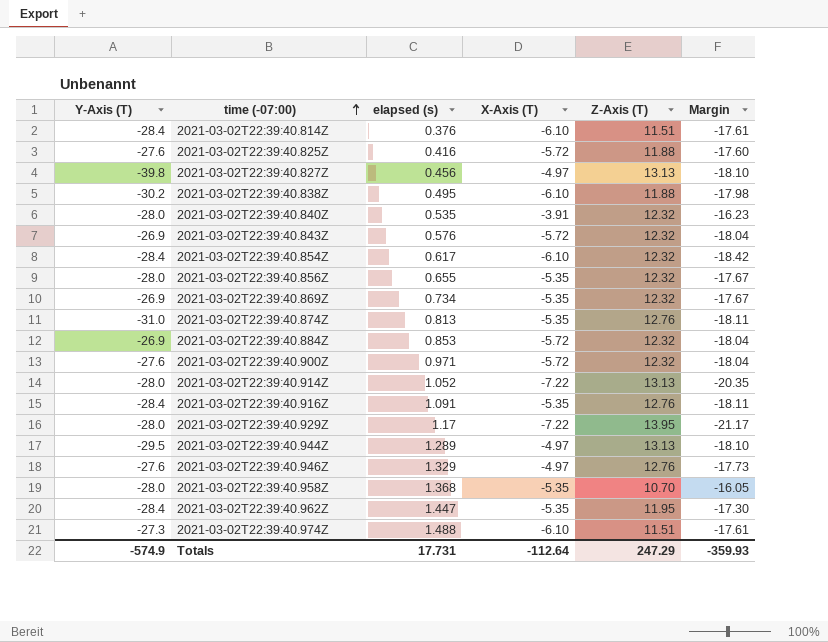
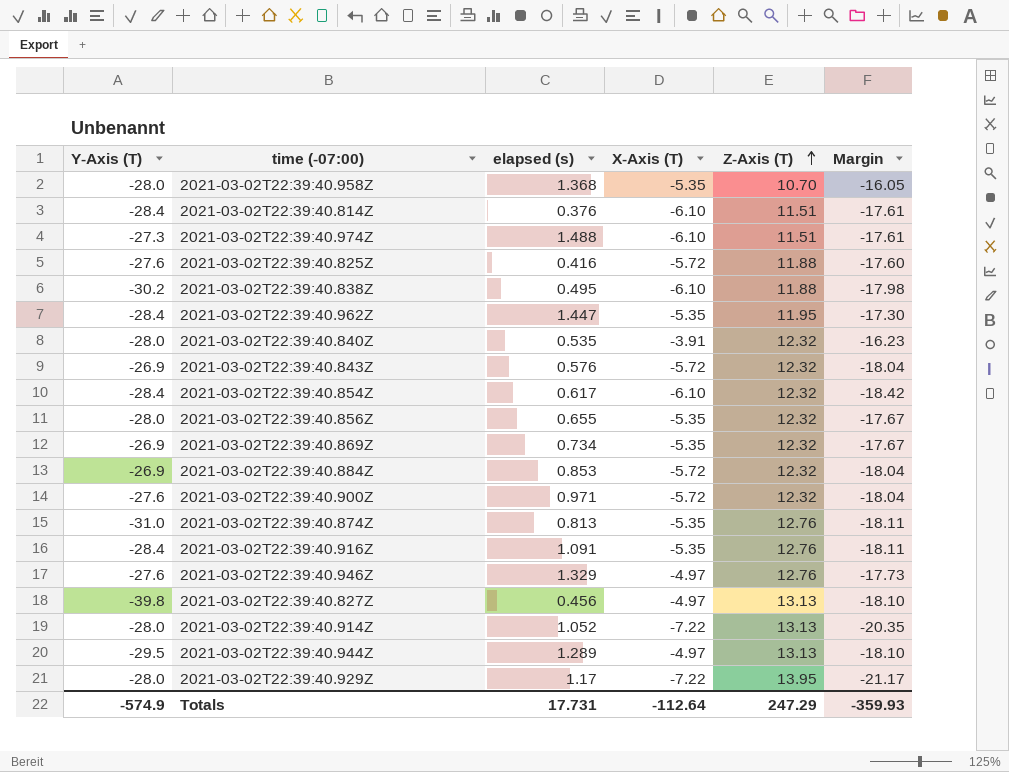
row order: time (-07:00) ascending -> Z-Axis (T) ascending

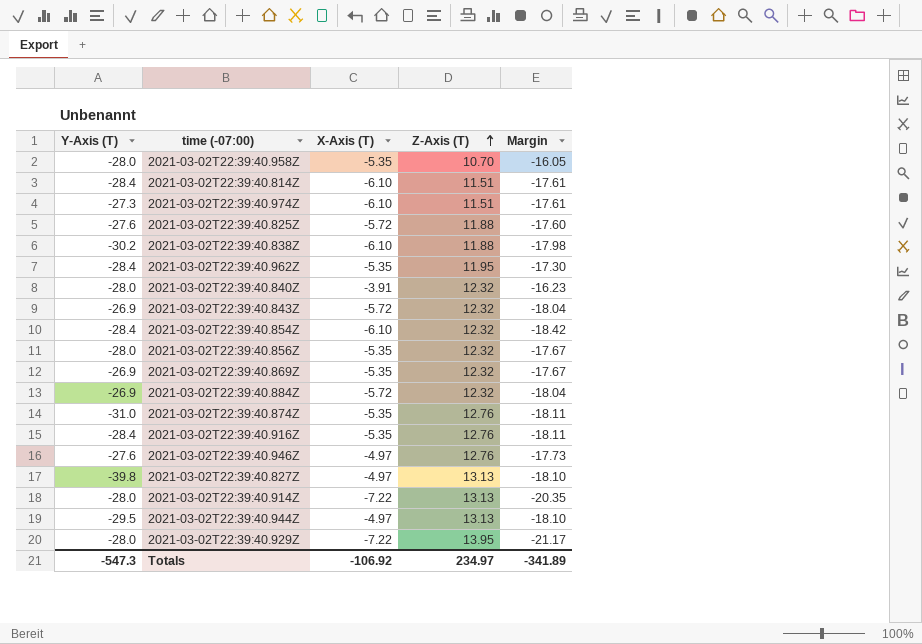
column elapsed (s) | position: 3 -> none
row 2021-03-02T22:39:40.900Z: -27.6 | 0.971 | -5.72 | 12.32 | -18.04 -> none
Totals | Y-Axis (T): -574.9 -> -547.3
Totals | X-Axis (T): -112.64 -> -106.92
Totals | Z-Axis (T): 247.29 -> 234.97
Totals | Margin: -359.93 -> -341.89

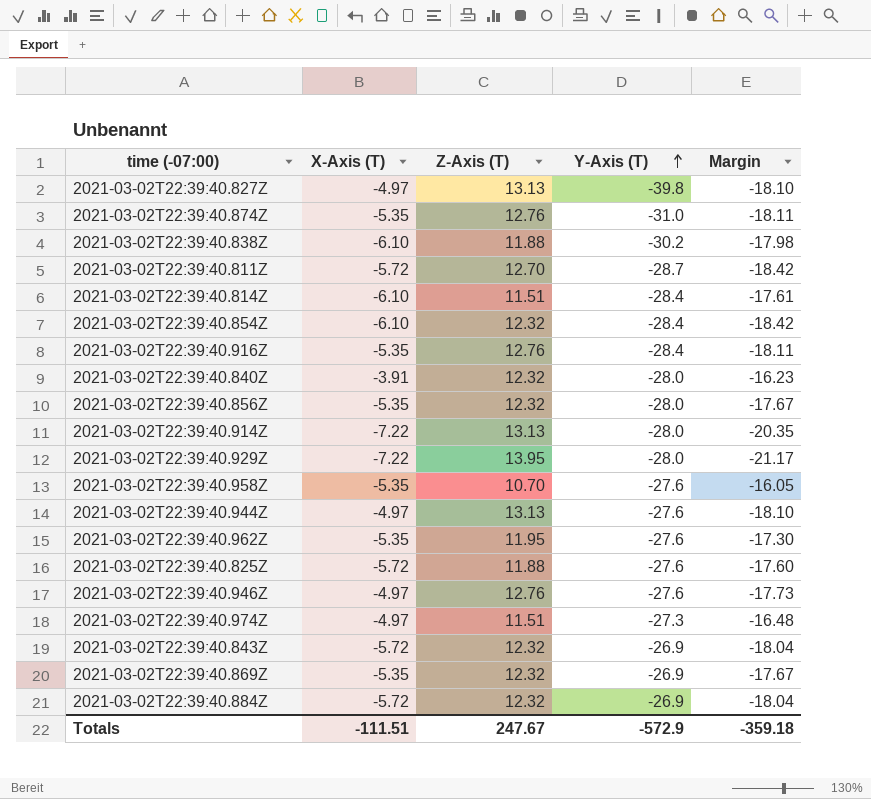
row order: Z-Axis (T) ascending -> Y-Axis (T) ascending
column Y-Axis (T) | position: 1 -> 4
row 2021-03-02T22:39:40.811Z: none -> -5.72 | 12.70 | -28.7 | -18.42
2021-03-02T22:39:40.958Z | Y-Axis (T): -28.0 -> -27.6
2021-03-02T22:39:40.944Z | Y-Axis (T): -29.5 -> -27.6
2021-03-02T22:39:40.962Z | Y-Axis (T): -28.4 -> -27.6
2021-03-02T22:39:40.974Z | X-Axis (T): -6.10 -> -4.97
2021-03-02T22:39:40.974Z | Margin: -17.61 -> -16.48
Totals | X-Axis (T): -106.92 -> -111.51
Totals | Z-Axis (T): 234.97 -> 247.67
Totals | Y-Axis (T): -547.3 -> -572.9
Totals | Margin: -341.89 -> -359.18

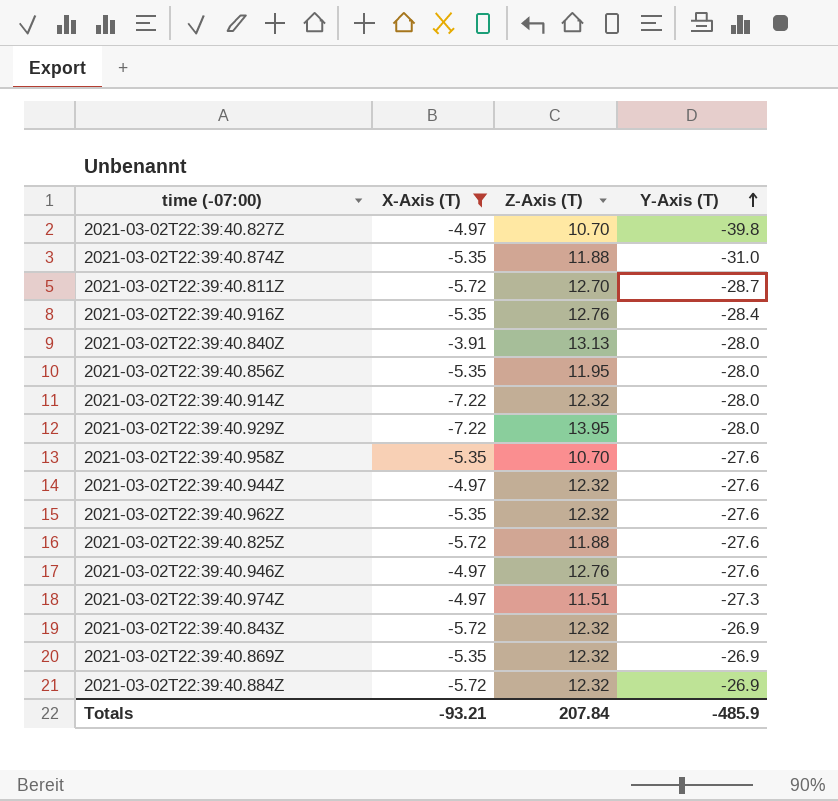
filter: none -> X-Axis (T) != -6.10
column Margin | formula: [X-Axis (T)] - [Z-Axis (T)] -> none
2021-03-02T22:39:40.827Z | Z-Axis (T): 13.13 -> 10.70
2021-03-02T22:39:40.874Z | Z-Axis (T): 12.76 -> 11.88
2021-03-02T22:39:40.840Z | Z-Axis (T): 12.32 -> 13.13
2021-03-02T22:39:40.856Z | Z-Axis (T): 12.32 -> 11.95
2021-03-02T22:39:40.914Z | Z-Axis (T): 13.13 -> 12.32
2021-03-02T22:39:40.944Z | Z-Axis (T): 13.13 -> 12.32
2021-03-02T22:39:40.962Z | Z-Axis (T): 11.95 -> 12.32
Totals | X-Axis (T): -111.51 -> -93.21
Totals | Z-Axis (T): 247.67 -> 207.84
Totals | Y-Axis (T): -572.9 -> -485.9

